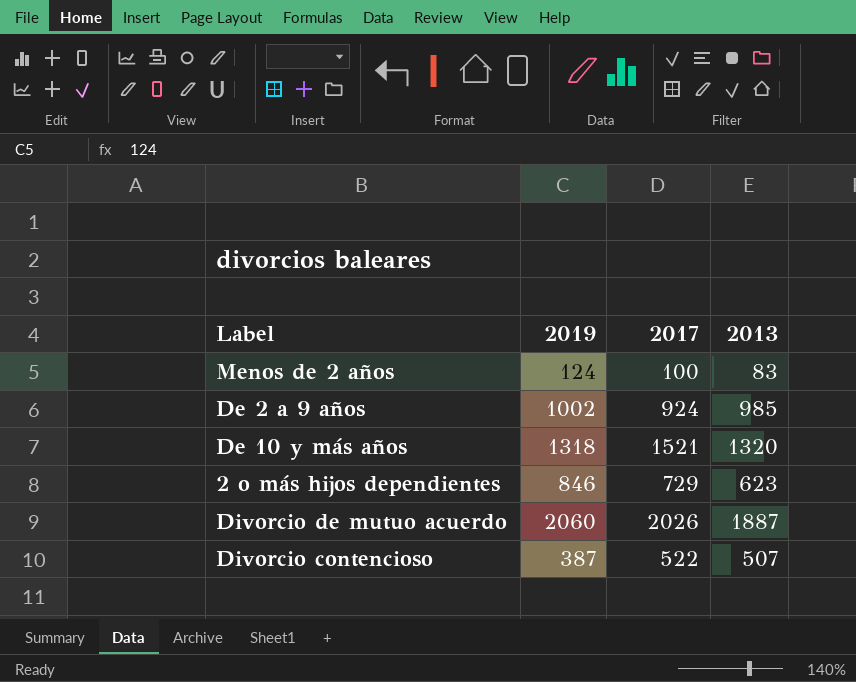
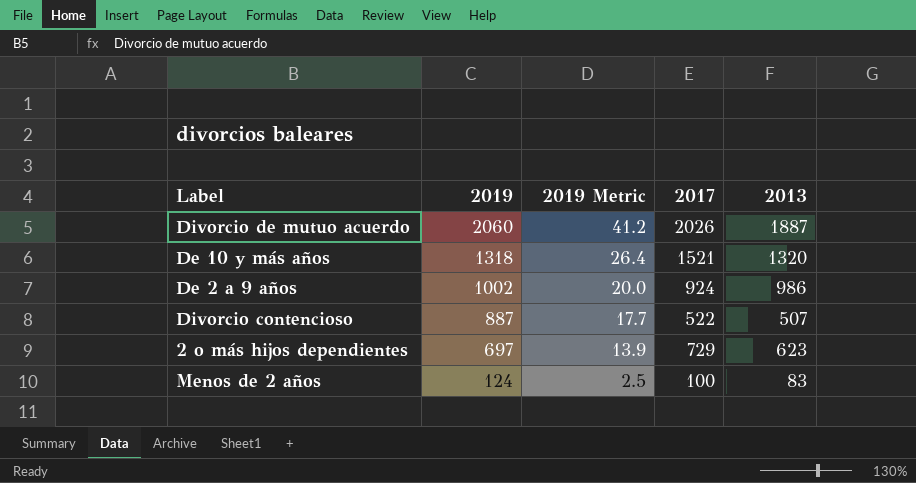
row order: none -> 2019 descending
column 2019 Metric | formula: none -> [2019] * 0.02
De 2 a 9 años | 2013: 985 -> 986
Divorcio contencioso | 2019: 387 -> 887
2 o más hijos dependientes | 2019: 846 -> 697

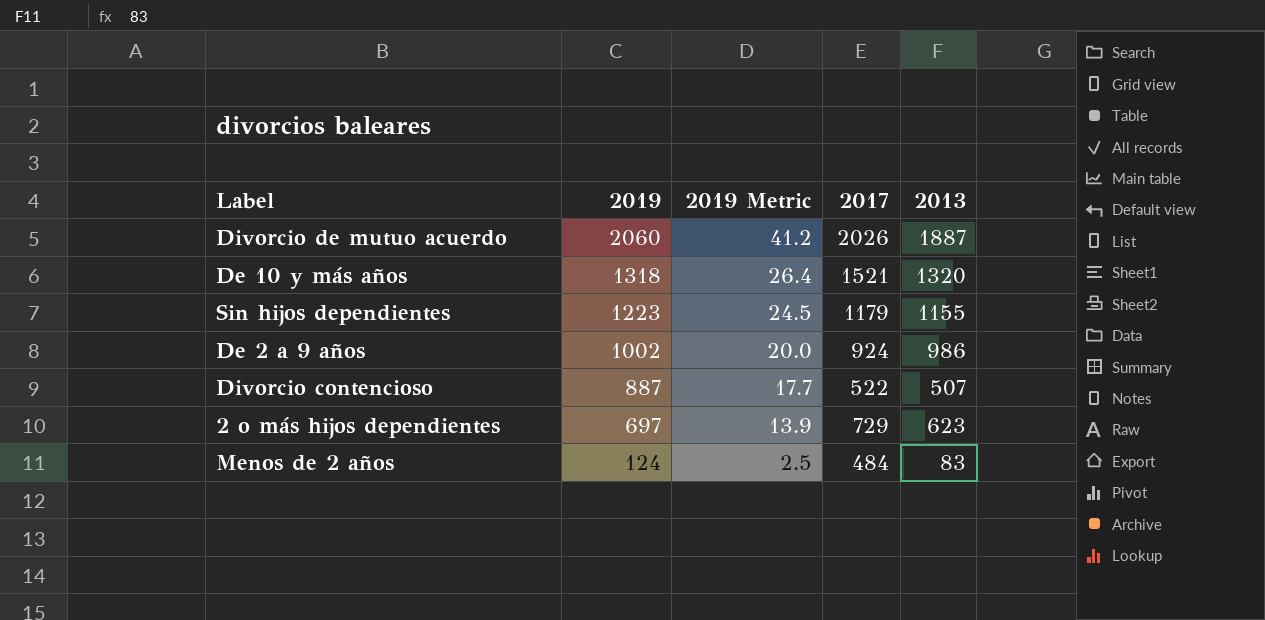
row Sin hijos dependientes: none -> 1223 | 24.5 | 1179 | 1155
Menos de 2 años | 2017: 100 -> 484

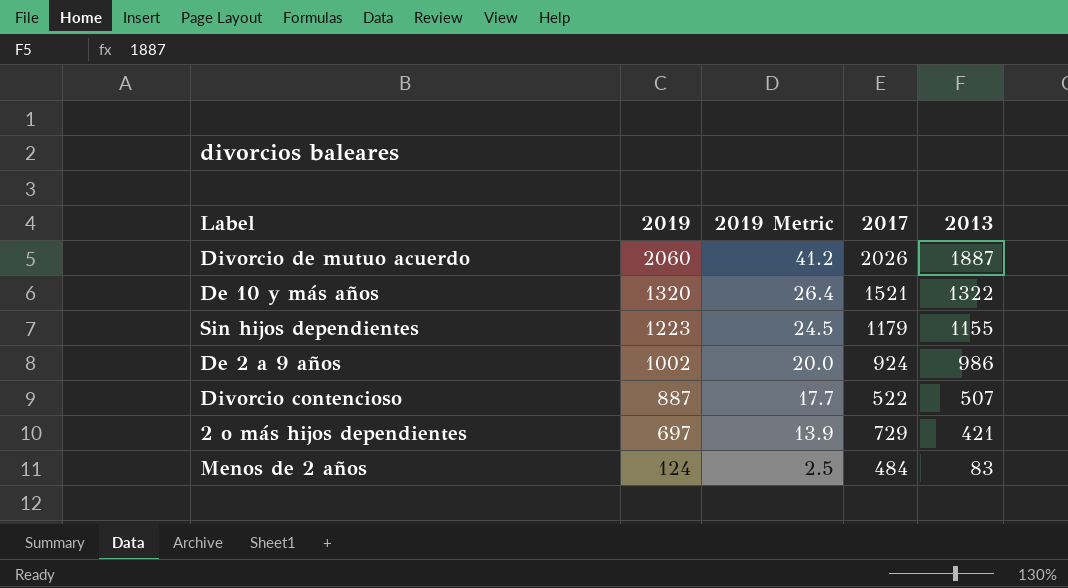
De 10 y más años | 2019: 1318 -> 1320
De 10 y más años | 2013: 1320 -> 1322
2 o más hijos dependientes | 2013: 623 -> 421

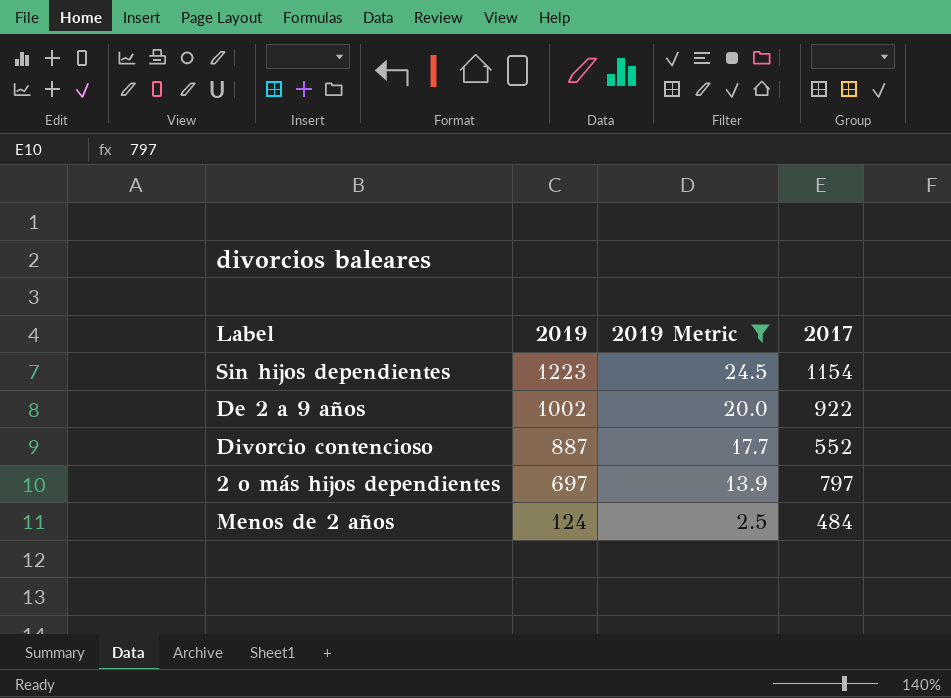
filter: none -> 2019 Metric <= 24.5
column 2013 | position: 5 -> none
Sin hijos dependientes | 2017: 1179 -> 1154
De 2 a 9 años | 2017: 924 -> 922
Divorcio contencioso | 2017: 522 -> 552
2 o más hijos dependientes | 2017: 729 -> 797

